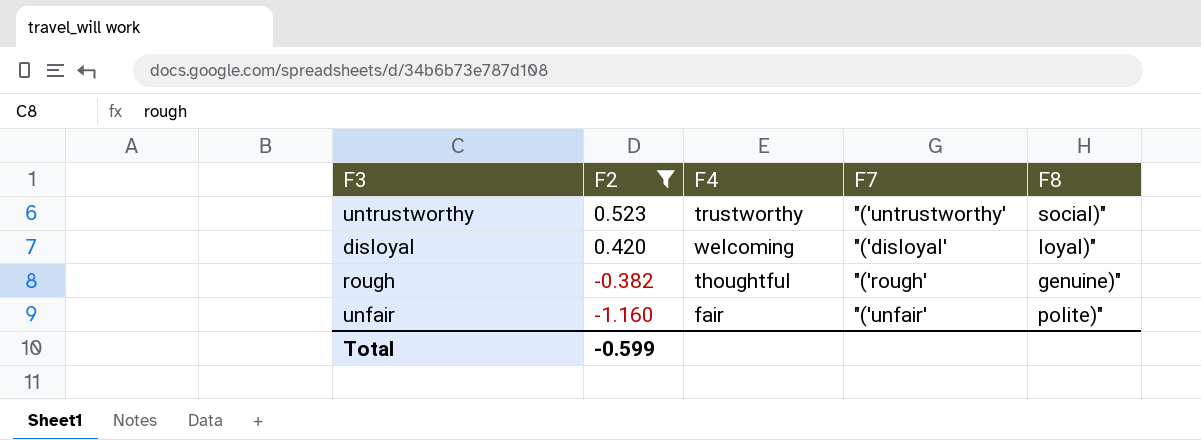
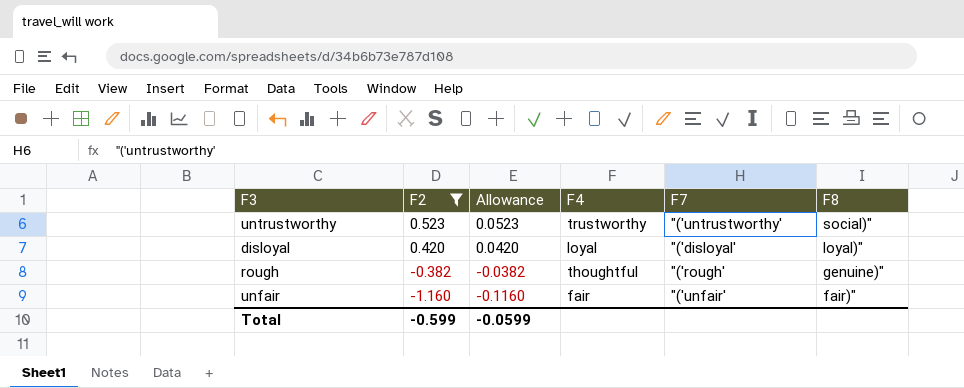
column Allowance | formula: none -> [F2] * 0.1
disloyal | F4: welcoming -> loyal
unfair | F8: polite)" -> fair)"

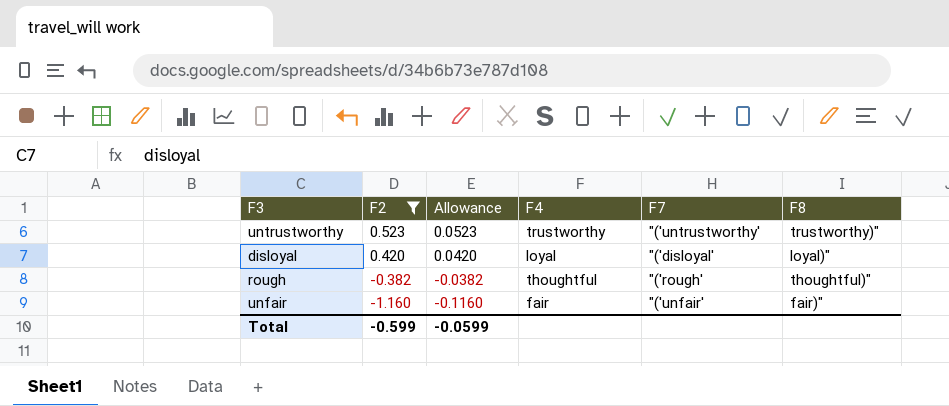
untrustworthy | F8: social)" -> trustworthy)"
rough | F8: genuine)" -> thoughtful)"

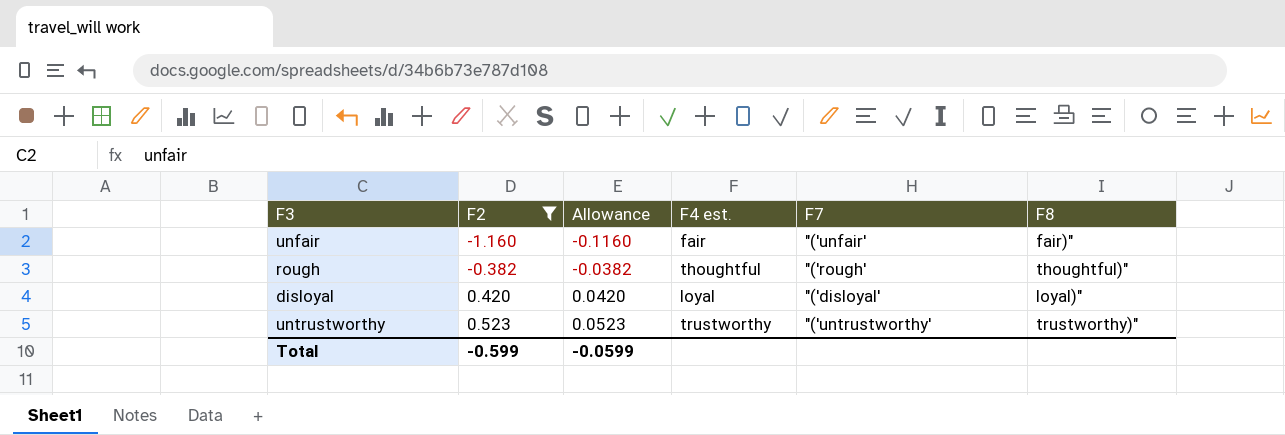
row order: F2 descending -> F2 ascending
column name: F4 -> F4 est.

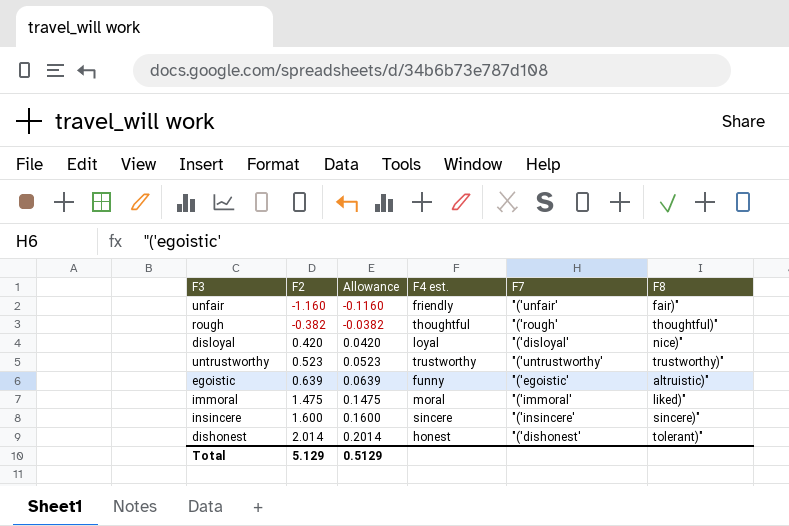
filter: F2 <= 0.523 -> none
unfair | F4 est.: fair -> friendly
disloyal | F8: loyal)" -> nice)"
Total | F2: -0.599 -> 5.129
Total | Allowance: -0.0599 -> 0.5129

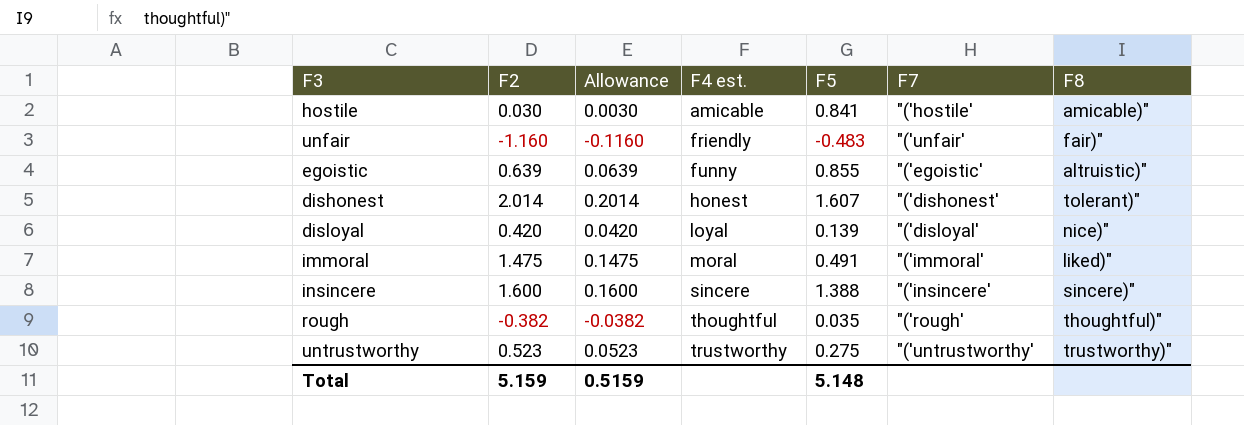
row order: F2 ascending -> F4 est. ascending
column F5 | position: none -> 5
row hostile: none -> 0.030 | 0.0030 | amicable | 0.841 | "('hostile' | amicable)"
Total | F2: 5.129 -> 5.159
Total | Allowance: 0.5129 -> 0.5159

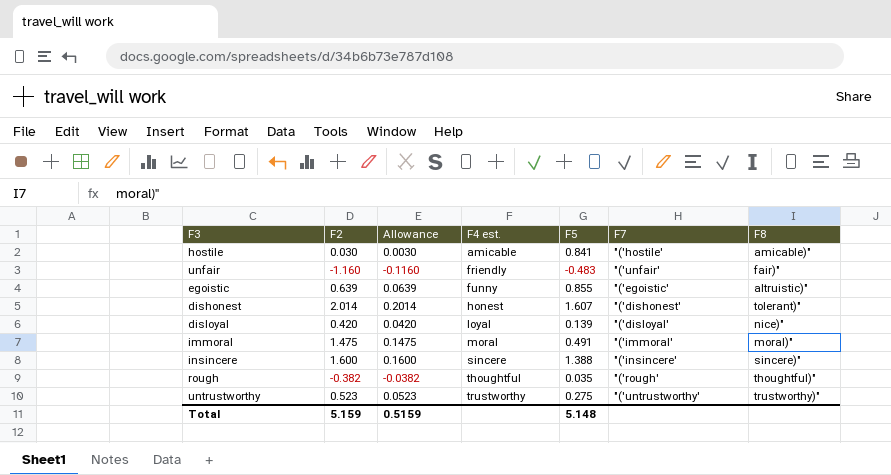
immoral | F8: liked)" -> moral)"

